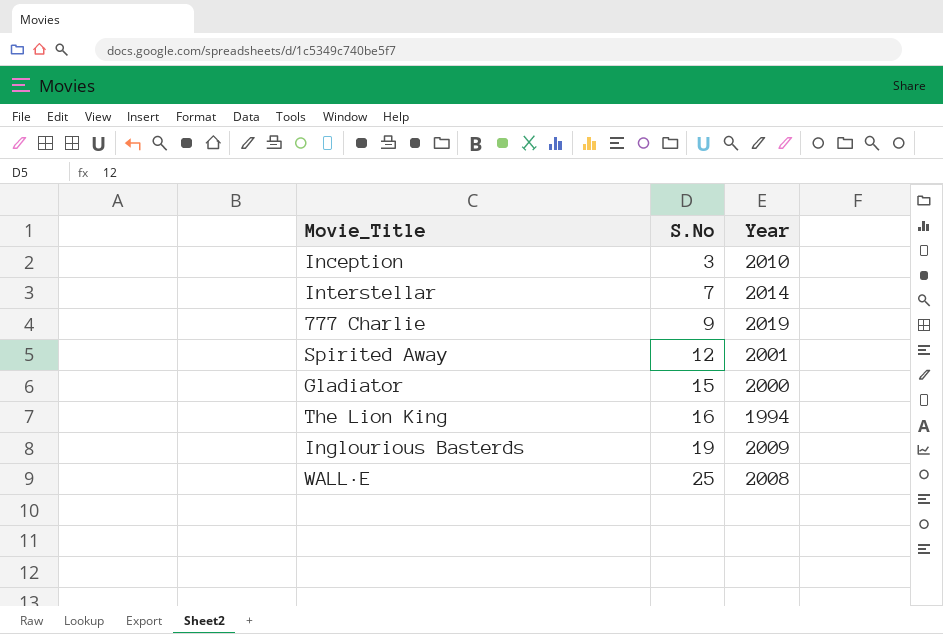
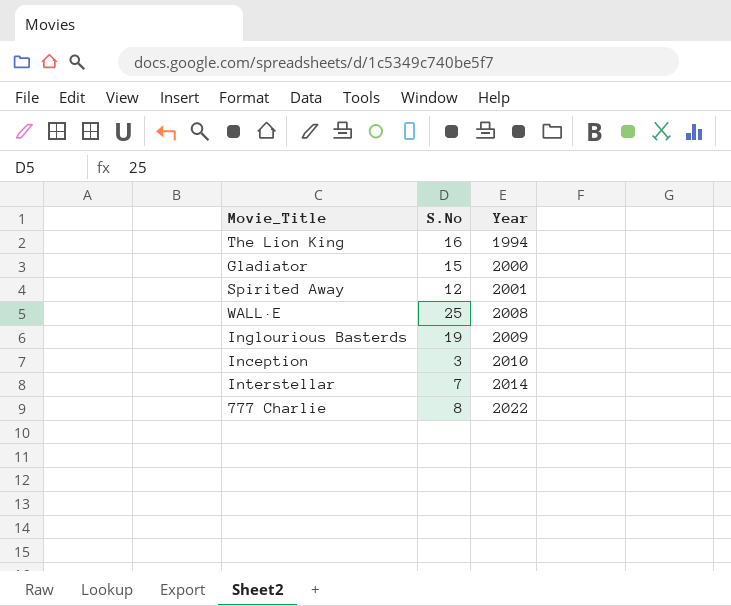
row order: S.No ascending -> Year ascending
777 Charlie | S.No: 9 -> 8
777 Charlie | Year: 2019 -> 2022

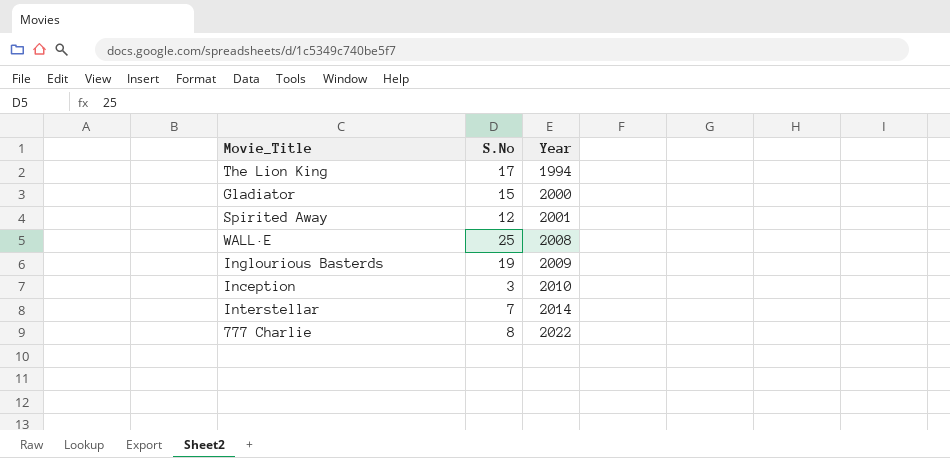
The Lion King | S.No: 16 -> 17

